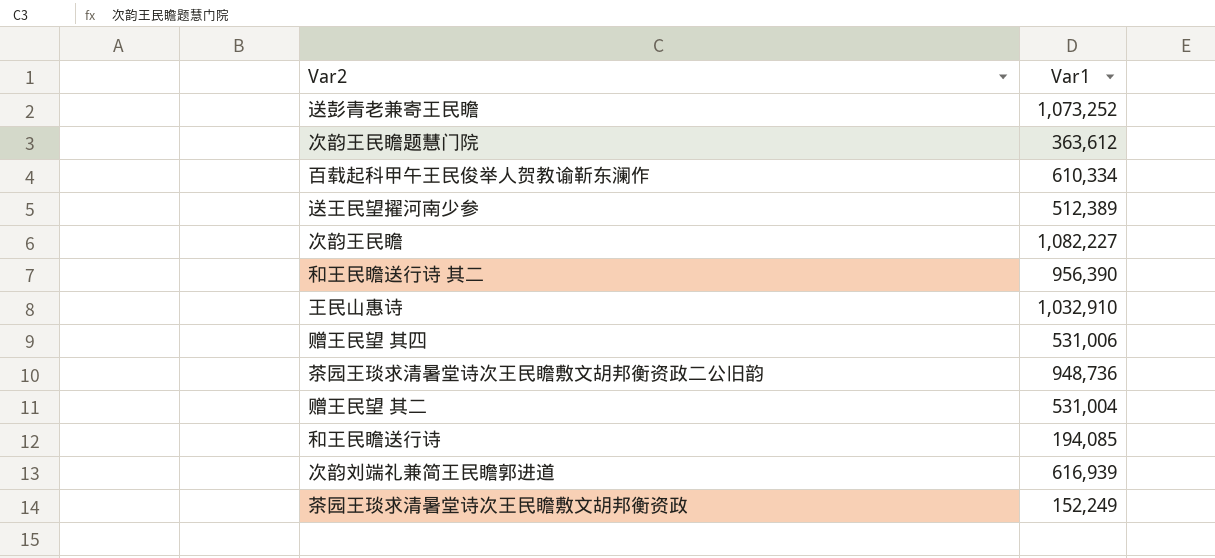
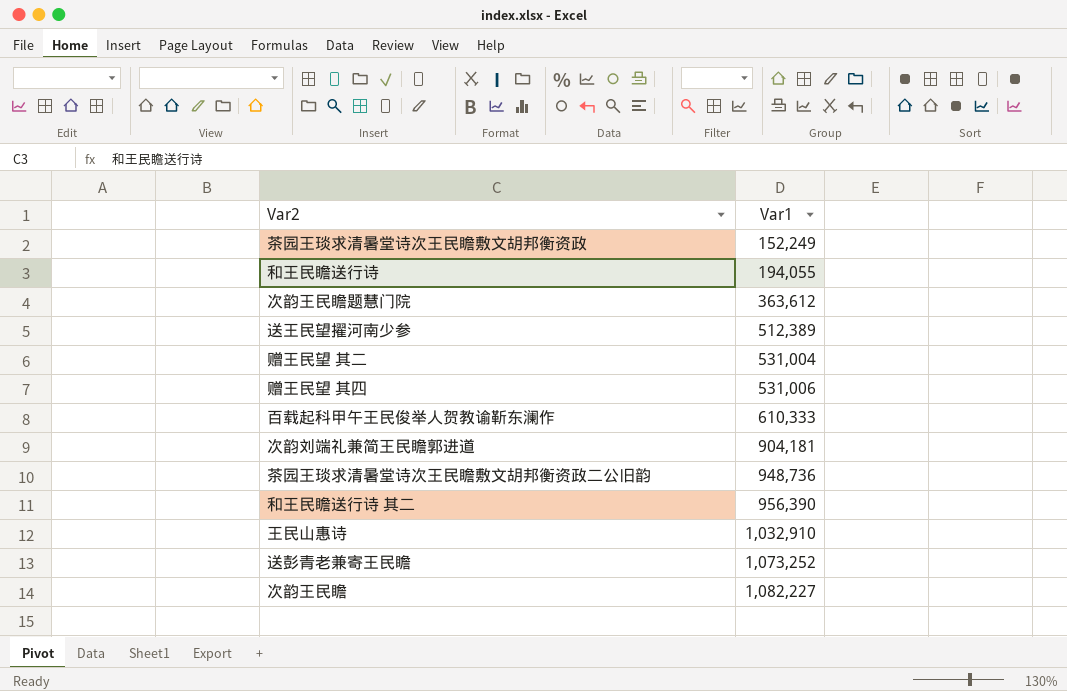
row order: none -> Var1 ascending
和王民瞻送行诗 | Var1: 194,085 -> 194,055
百载起科甲午王民俊举人贺教谕靳东澜作 | Var1: 610,334 -> 610,333
次韵刘端礼兼简王民瞻郭进道 | Var1: 616,939 -> 904,181

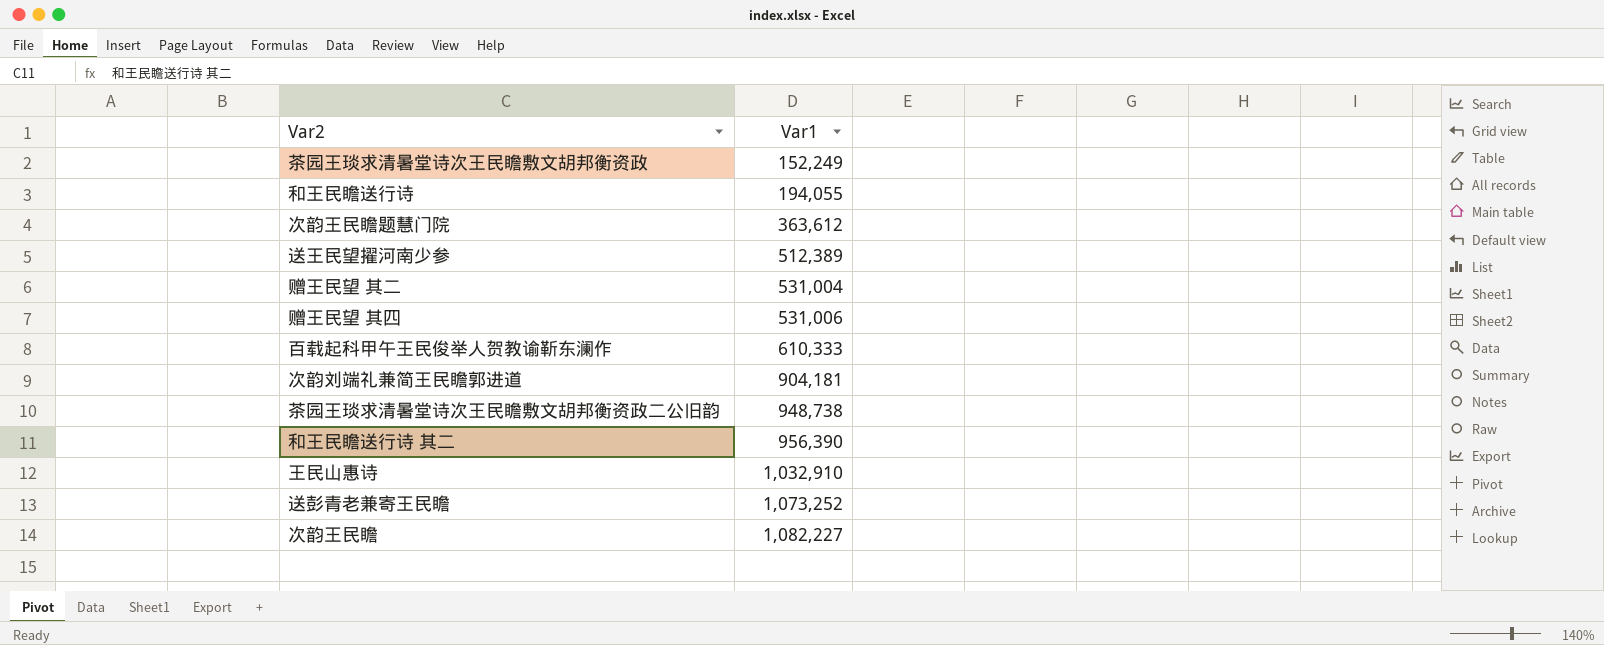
茶园王琰求清暑堂诗次王民瞻敷文胡邦衡资政二公旧韵 | Var1: 948,736 -> 948,738

